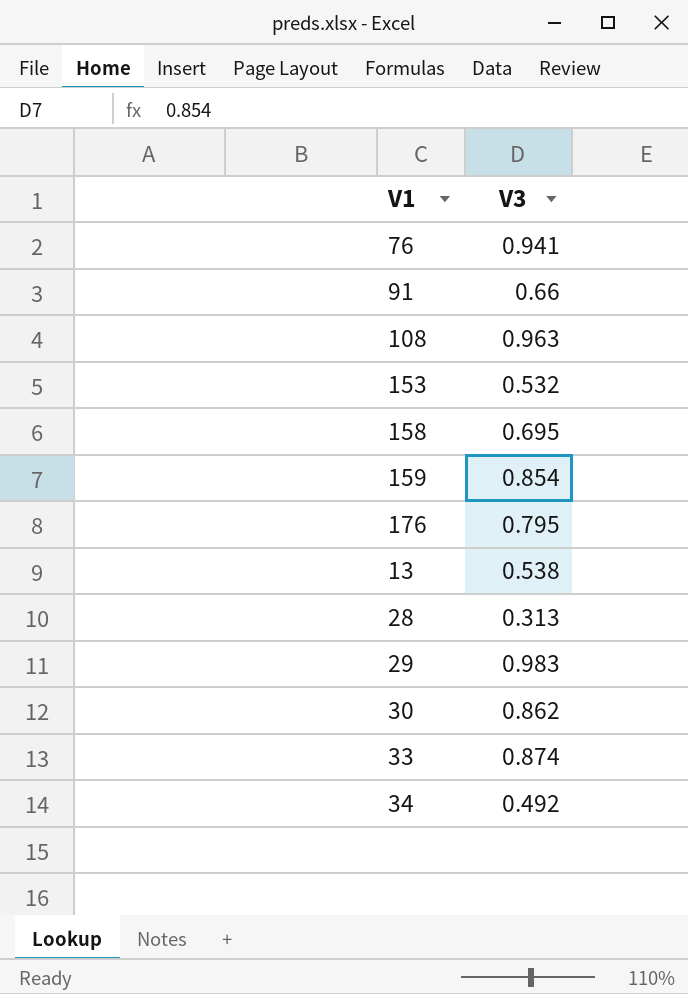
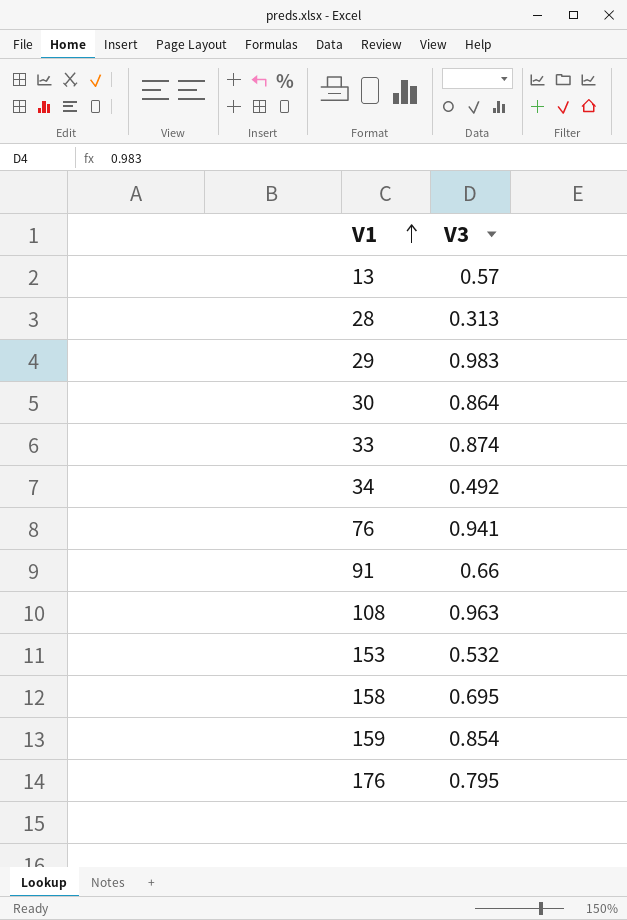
row order: none -> V1 ascending
13 | V3: 0.538 -> 0.57
30 | V3: 0.862 -> 0.864

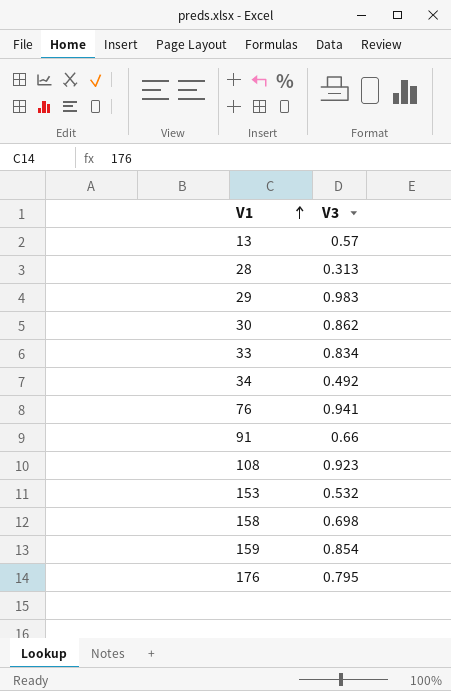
30 | V3: 0.864 -> 0.862
33 | V3: 0.874 -> 0.834
108 | V3: 0.963 -> 0.923
158 | V3: 0.695 -> 0.698

